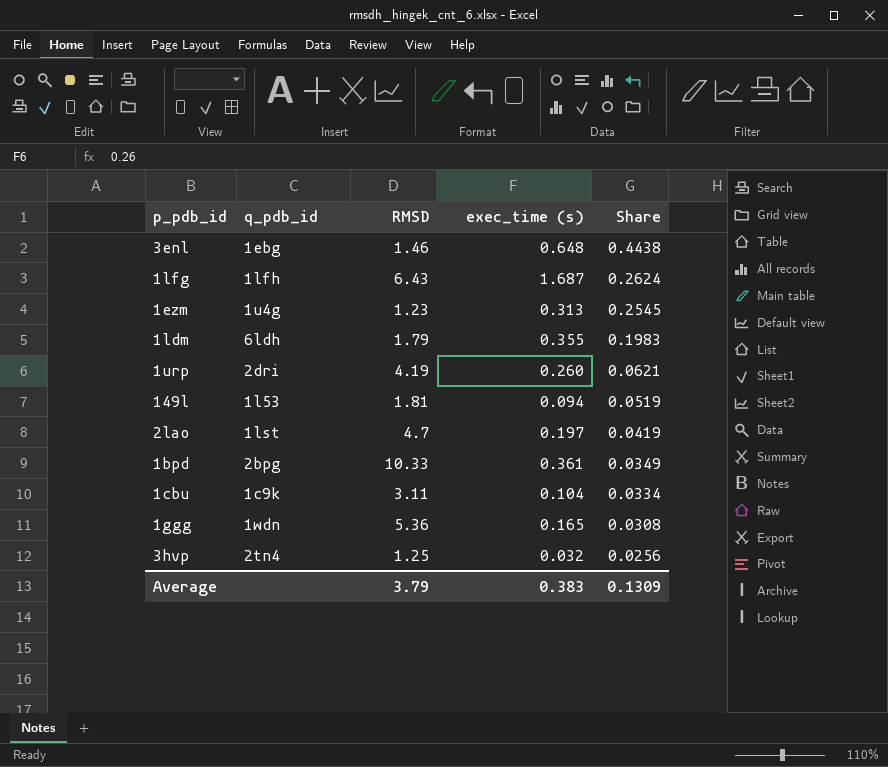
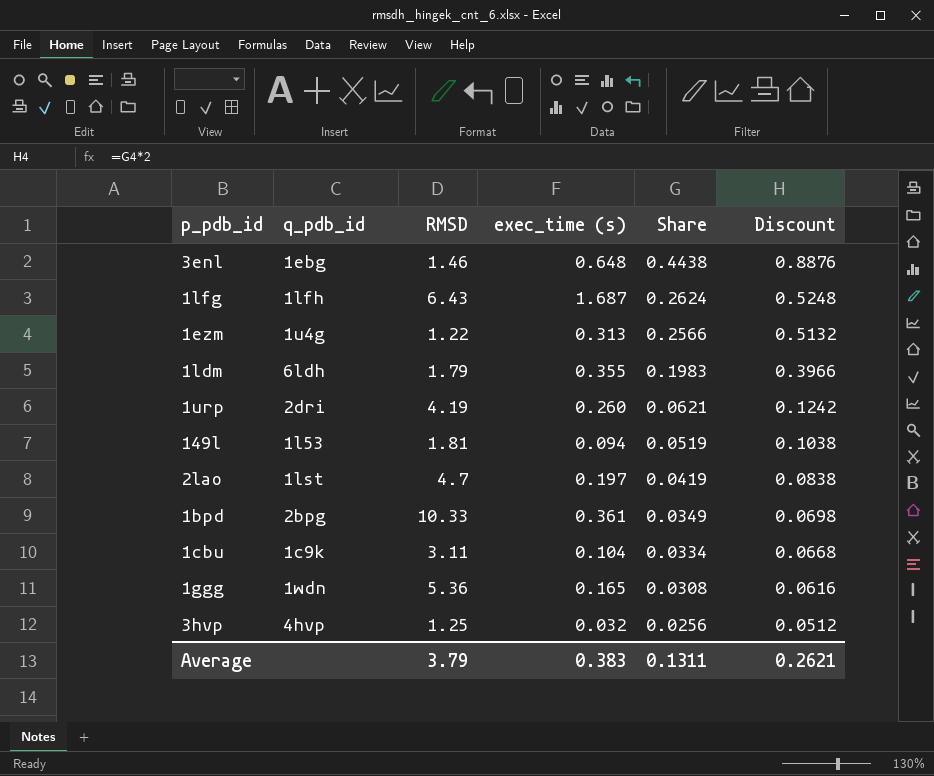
column Discount | formula: none -> [Share] * 2
1ezm | RMSD: 1.23 -> 1.22
1ezm | Share: 0.2545 -> 0.2566
3hvp | q_pdb_id: 2tn4 -> 4hvp
Average | Share: 0.1309 -> 0.1311

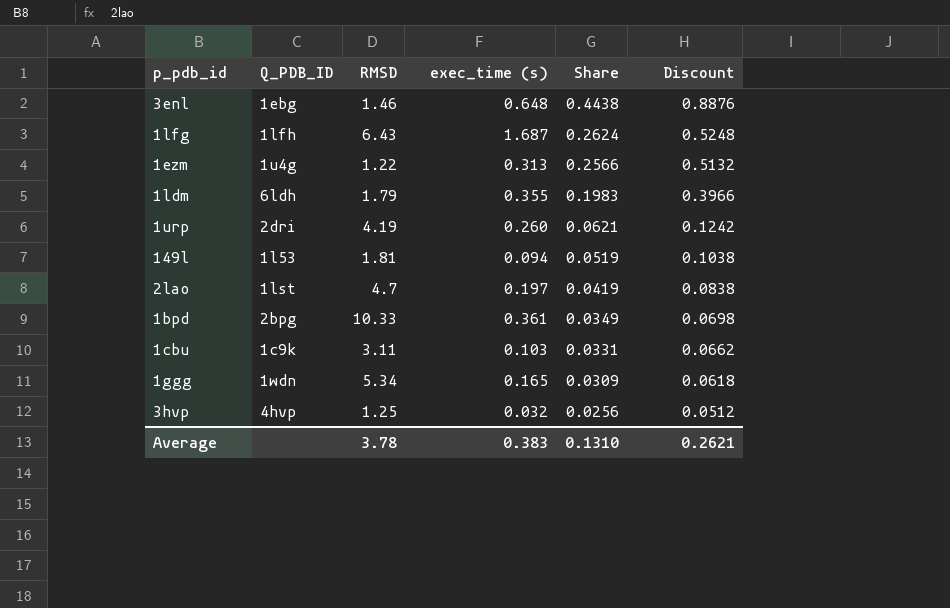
column name: q_pdb_id -> Q_PDB_ID
1cbu | exec_time (s): 0.104 -> 0.103
1cbu | Share: 0.0334 -> 0.0331
1cbu | Discount: 0.0668 -> 0.0662
1ggg | RMSD: 5.36 -> 5.34
1ggg | Share: 0.0308 -> 0.0309
1ggg | Discount: 0.0616 -> 0.0618
Average | RMSD: 3.79 -> 3.78
Average | Share: 0.1311 -> 0.1310

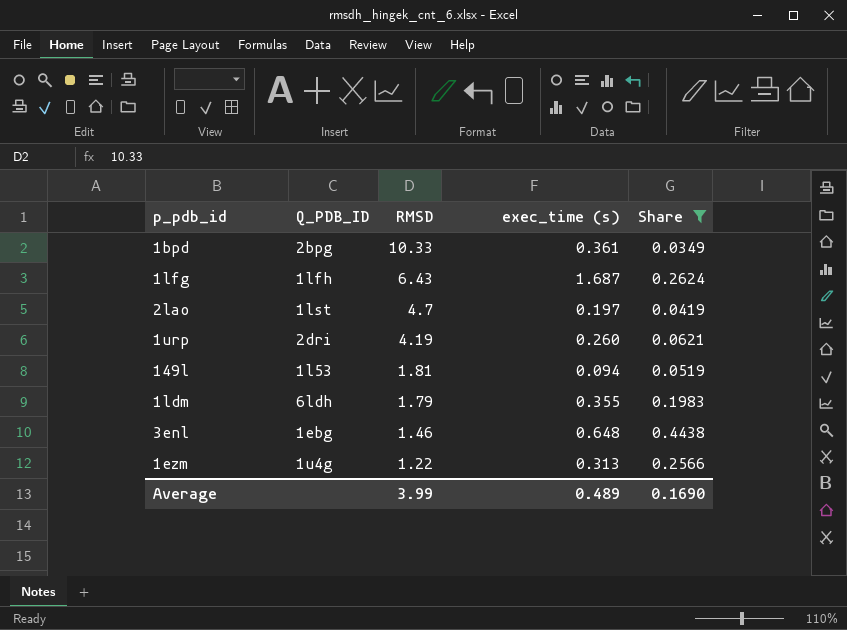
filter: none -> Share >= 0.0349
row order: Share descending -> RMSD descending
column Discount | formula: [Share] * 2 -> none
Average | RMSD: 3.78 -> 3.99
Average | exec_time (s): 0.383 -> 0.489
Average | Share: 0.1310 -> 0.1690

